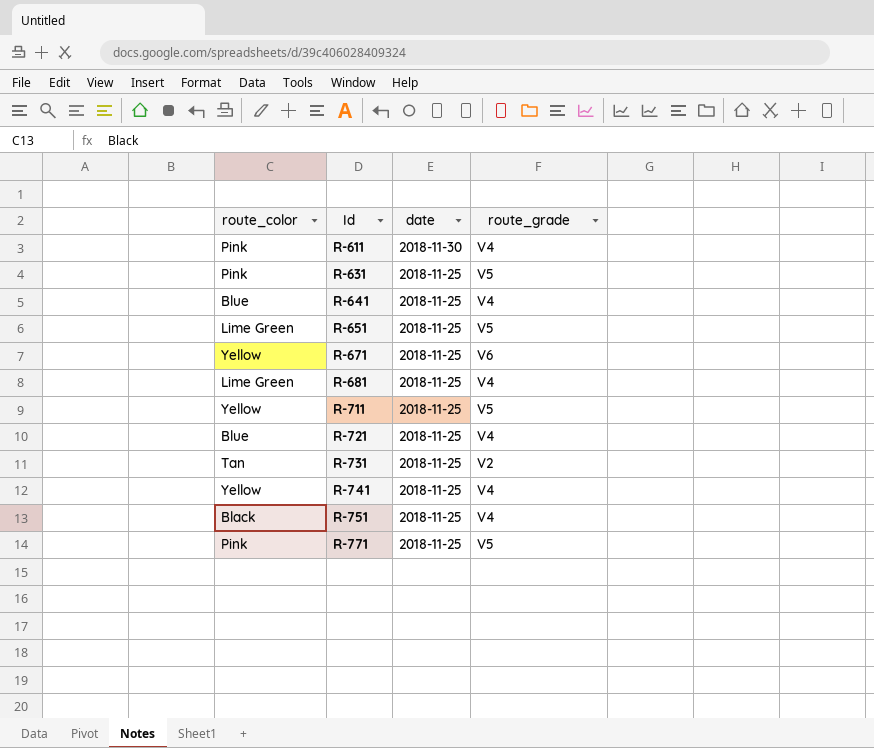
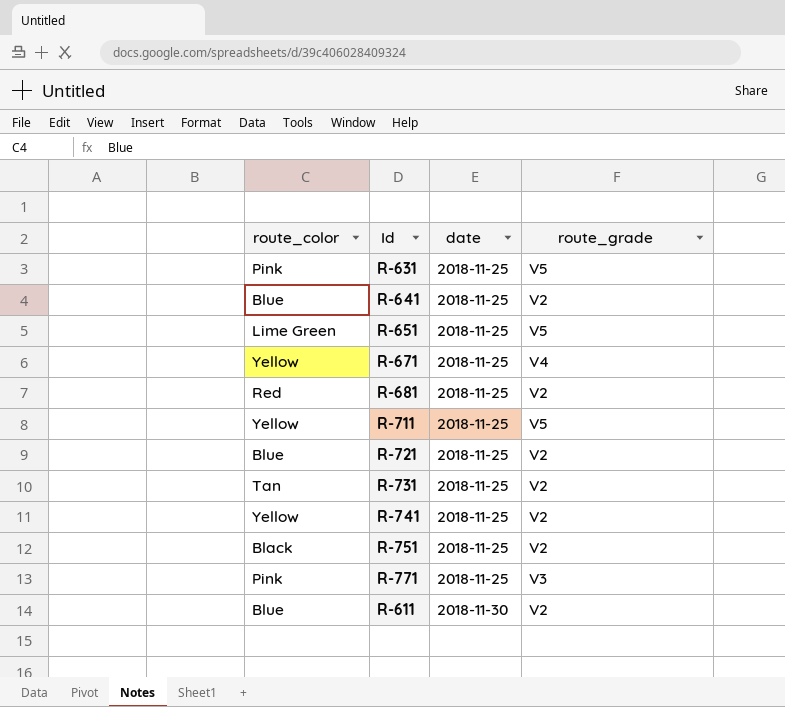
row order: Id ascending -> date ascending
R-641 | route_grade: V4 -> V2
R-671 | route_grade: V6 -> V4
R-681 | route_color: Lime Green -> Red
R-681 | route_grade: V4 -> V2
R-721 | route_grade: V4 -> V2
R-741 | route_grade: V4 -> V2
R-751 | route_grade: V4 -> V2
R-771 | route_grade: V5 -> V3
R-611 | route_color: Pink -> Blue
R-611 | route_grade: V4 -> V2

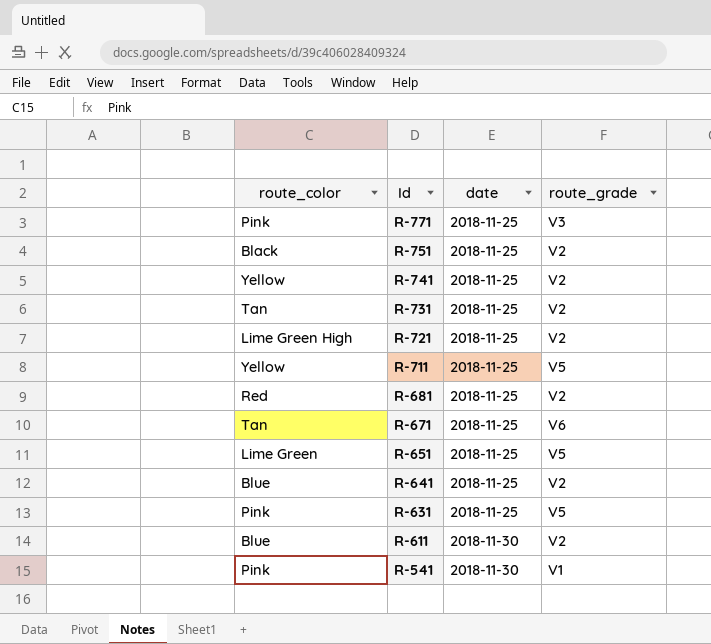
row order: date ascending -> Id descending
R-721 | route_color: Blue -> Lime Green High
R-671 | route_color: Yellow -> Tan
R-671 | route_grade: V4 -> V6
row R-541: none -> Pink | 2018-11-30 | V1

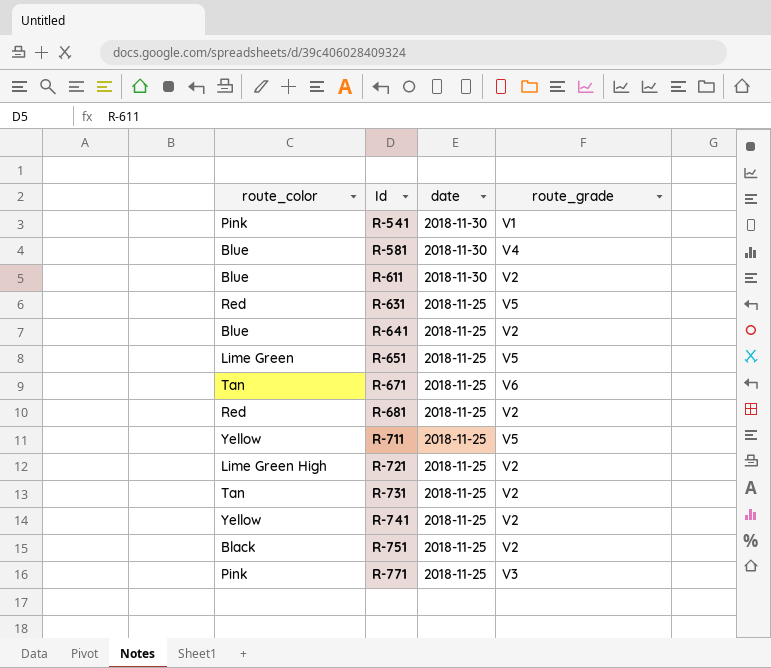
row order: Id descending -> Id ascending
row R-581: none -> Blue | 2018-11-30 | V4
R-631 | route_color: Pink -> Red

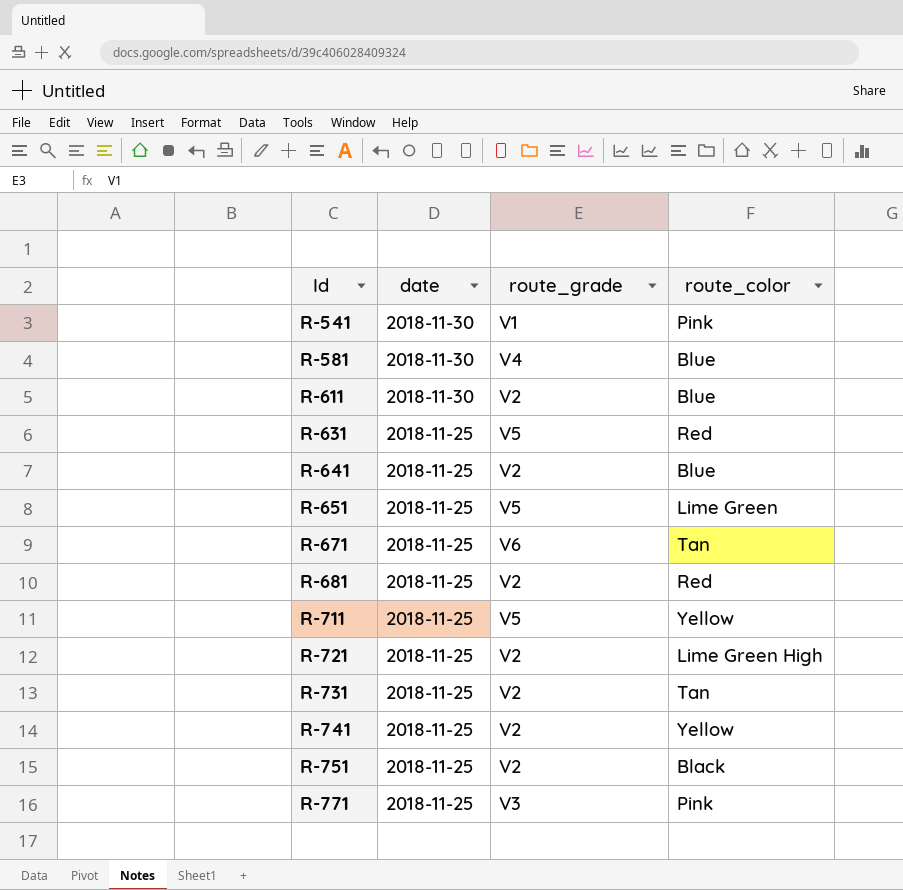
column route_color | position: 1 -> 4

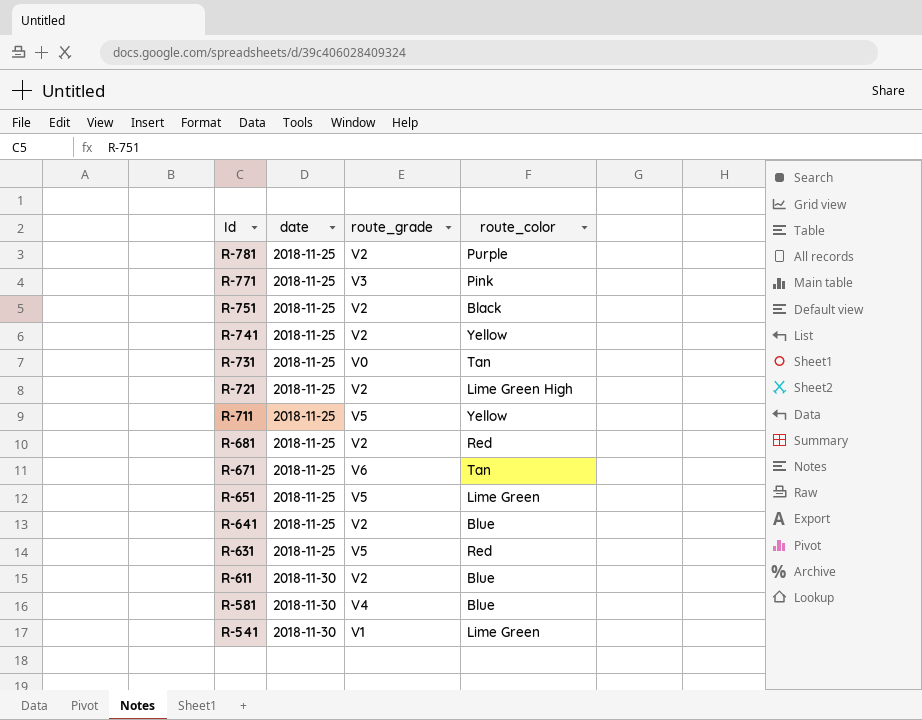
row order: Id ascending -> Id descending
row R-781: none -> 2018-11-25 | V2 | Purple
R-731 | route_grade: V2 -> V0
R-541 | route_color: Pink -> Lime Green

